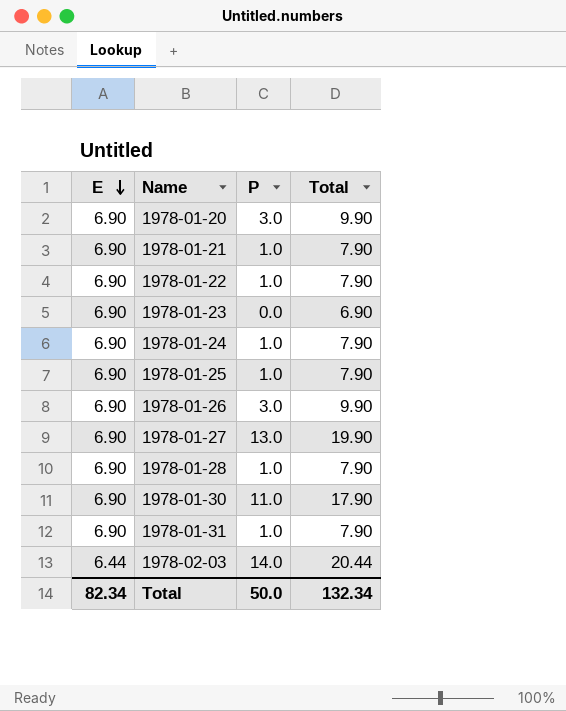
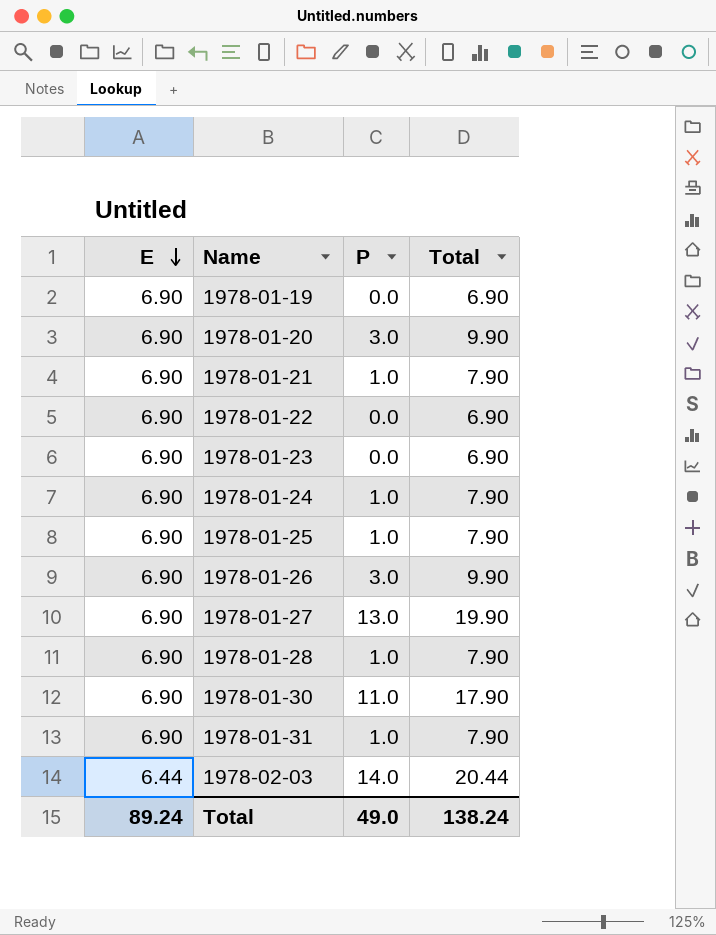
row 1978-01-19: none -> 6.90 | 0.0 | 6.90
1978-01-22 | P: 1.0 -> 0.0
1978-01-22 | Total: 7.90 -> 6.90
Total | E: 82.34 -> 89.24
Total | P: 50.0 -> 49.0
Total | Total: 132.34 -> 138.24

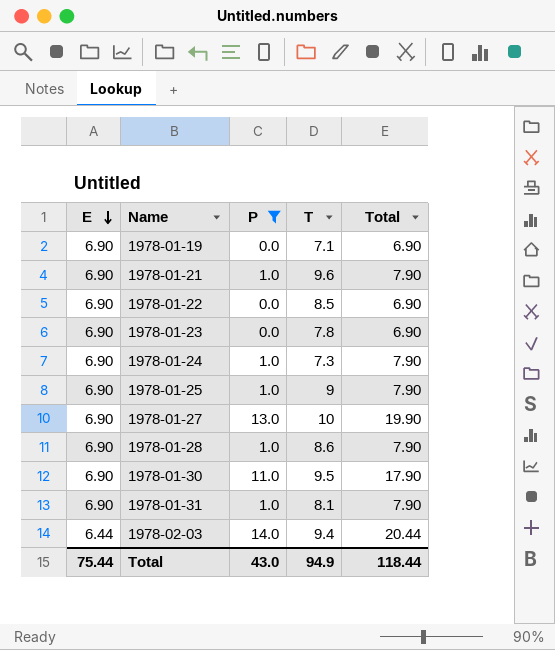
filter: none -> P != 3.0
column T | position: none -> 4
Total | E: 89.24 -> 75.44
Total | P: 49.0 -> 43.0
Total | Total: 138.24 -> 118.44

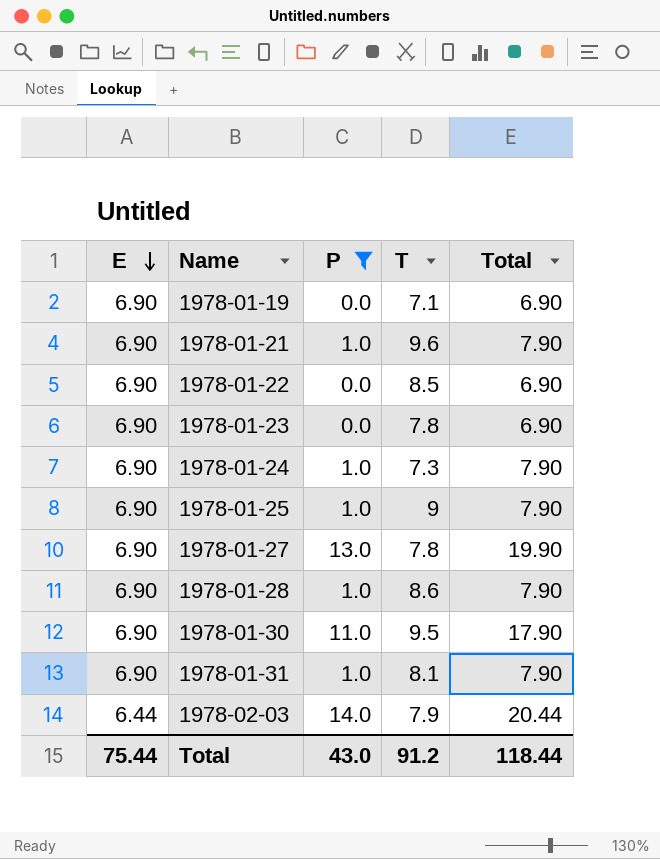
1978-01-27 | T: 10 -> 7.8
1978-02-03 | T: 9.4 -> 7.9
Total | T: 94.9 -> 91.2

